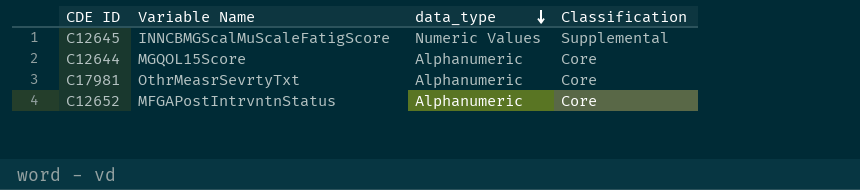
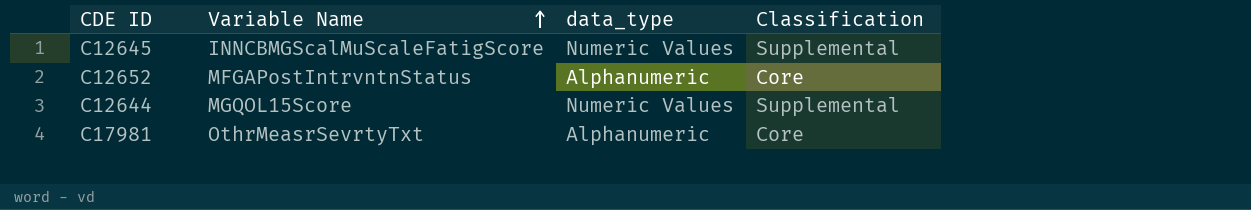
row order: data_type descending -> Variable Name ascending
C12644 | data_type: Alphanumeric -> Numeric Values
C12644 | Classification: Core -> Supplemental

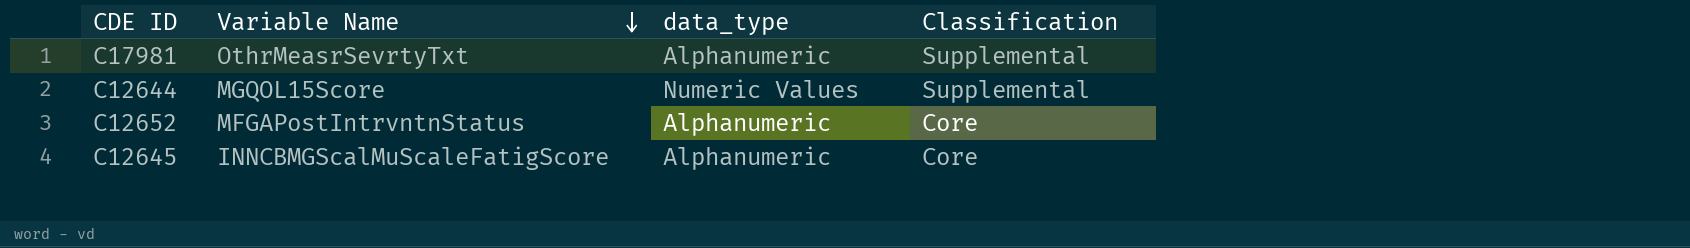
row order: Variable Name ascending -> Variable Name descending
C17981 | Classification: Core -> Supplemental
C12645 | data_type: Numeric Values -> Alphanumeric
C12645 | Classification: Supplemental -> Core

